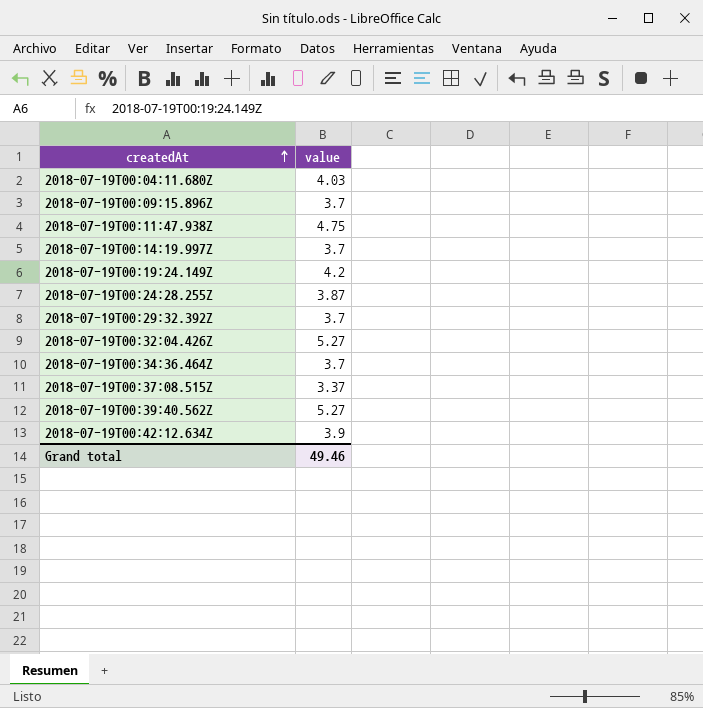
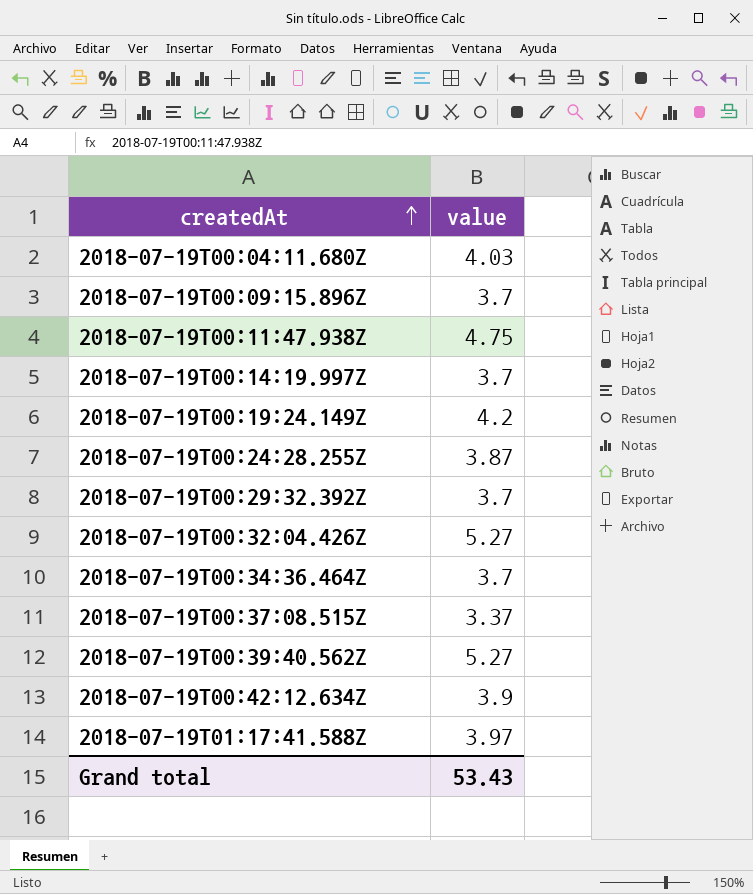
row 2018-07-19T01:17:41.588Z: none -> 3.97
Grand total | value: 49.46 -> 53.43

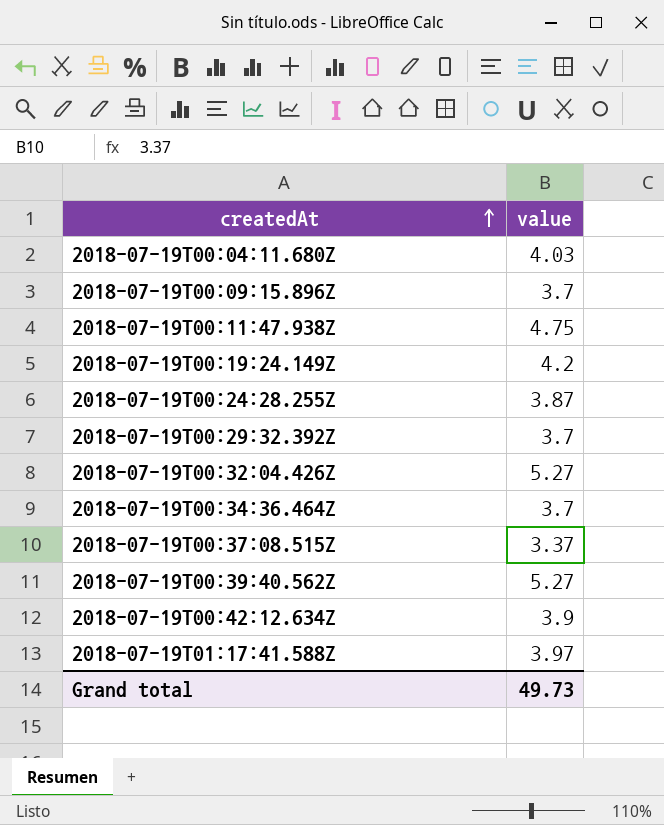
row 2018-07-19T00:14:19.997Z: 3.7 -> none
Grand total | value: 53.43 -> 49.73

